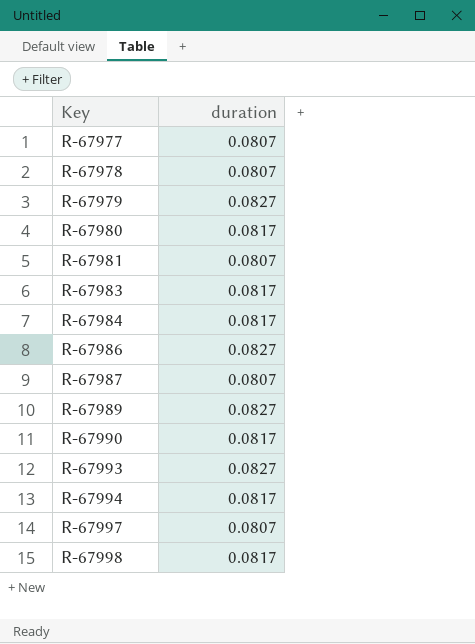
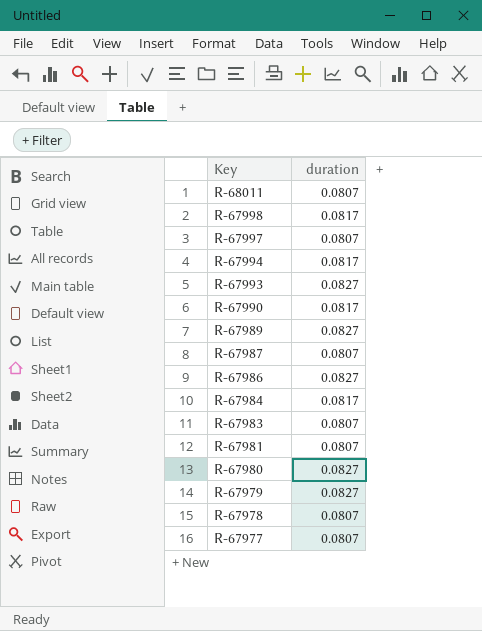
row order: Key ascending -> Key descending
row R-68011: none -> 0.0807
R-67983 | duration: 0.0817 -> 0.0807
R-67980 | duration: 0.0817 -> 0.0827

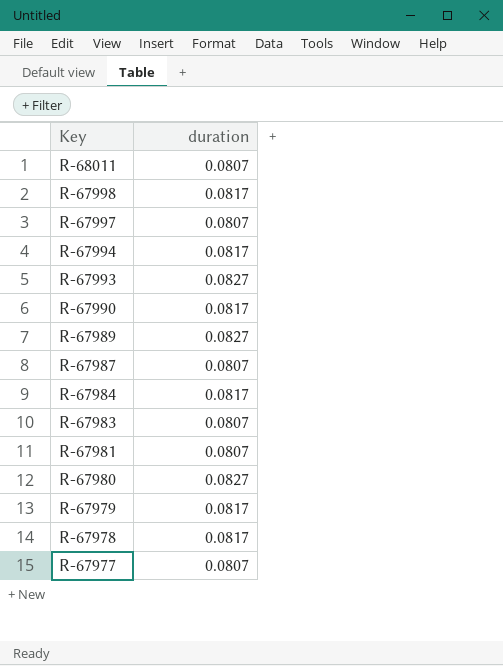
row R-67986: 0.0827 -> none
R-67979 | duration: 0.0827 -> 0.0817
R-67978 | duration: 0.0807 -> 0.0817

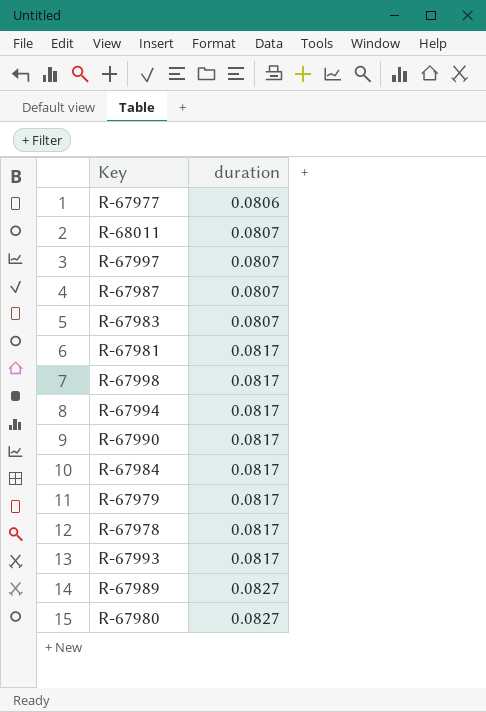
row order: Key descending -> duration ascending
R-67977 | duration: 0.0807 -> 0.0806
R-67981 | duration: 0.0807 -> 0.0817
R-67993 | duration: 0.0827 -> 0.0817

